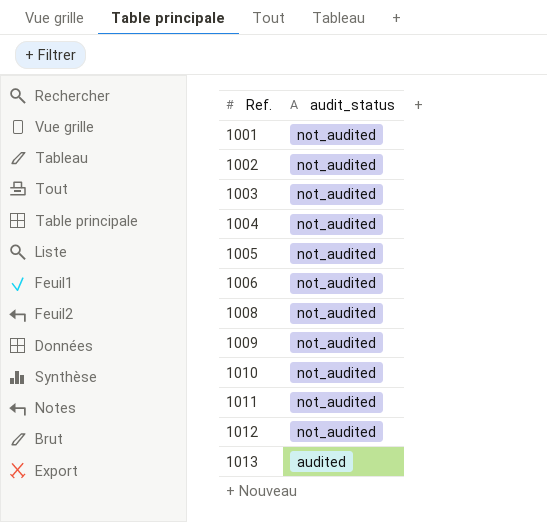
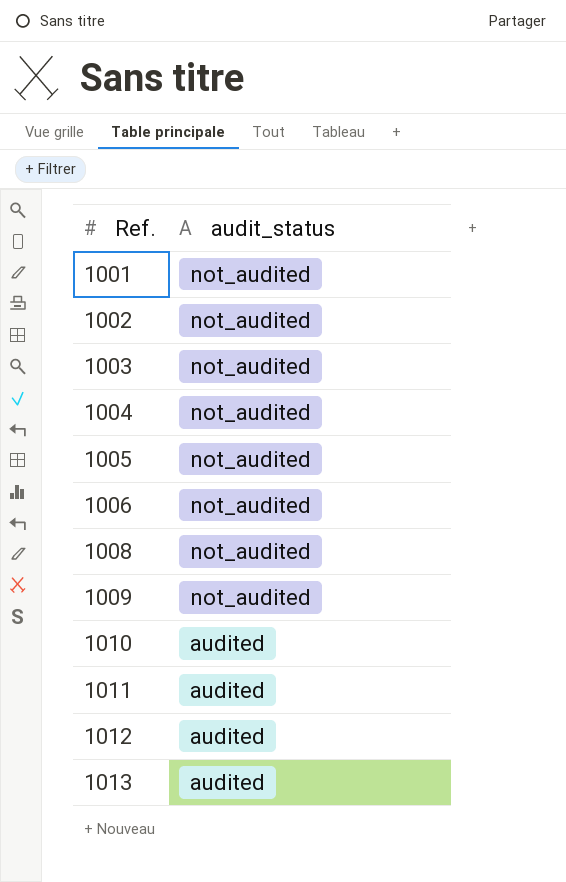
1010 | audit_status: not_audited -> audited
1011 | audit_status: not_audited -> audited
1012 | audit_status: not_audited -> audited

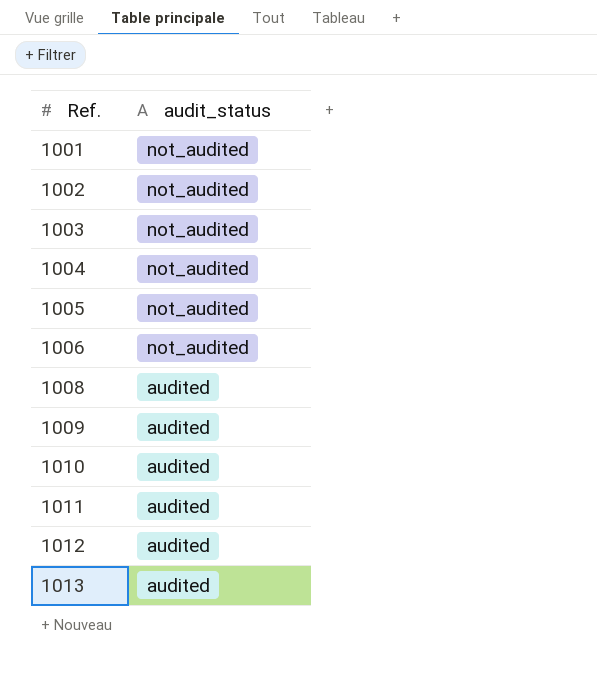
1008 | audit_status: not_audited -> audited
1009 | audit_status: not_audited -> audited

